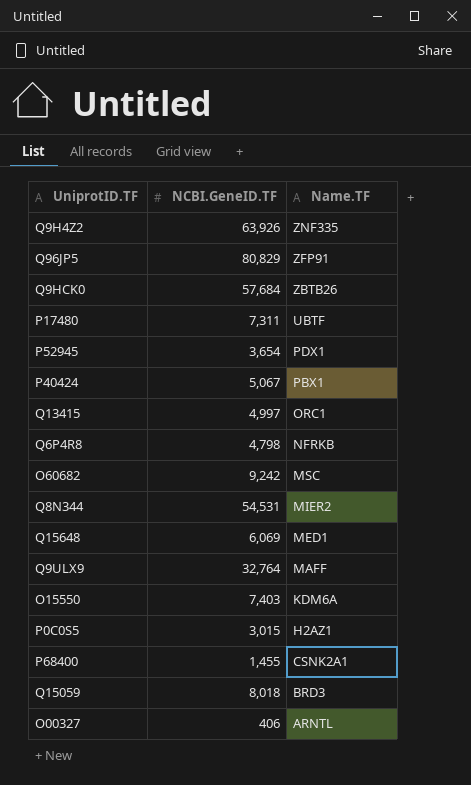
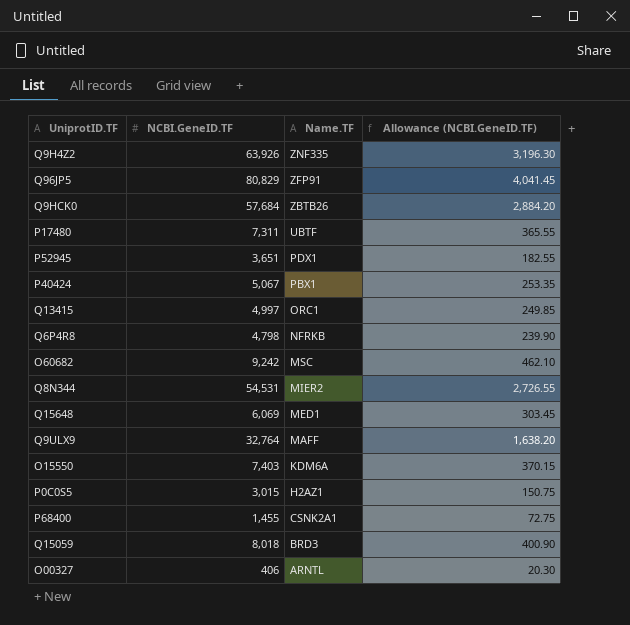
column Allowance (NCBI.GeneID.TF) | formula: none -> [NCBI.GeneID.TF] * 0.05
P52945 | NCBI.GeneID.TF: 3,654 -> 3,651

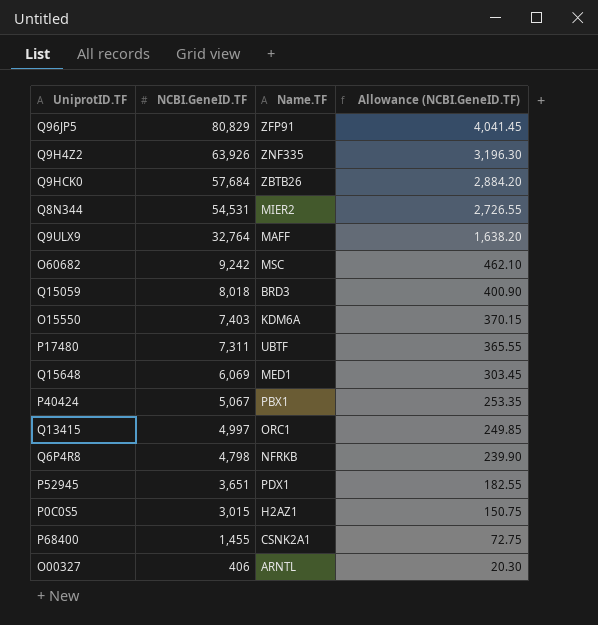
row order: Name.TF descending -> NCBI.GeneID.TF descending

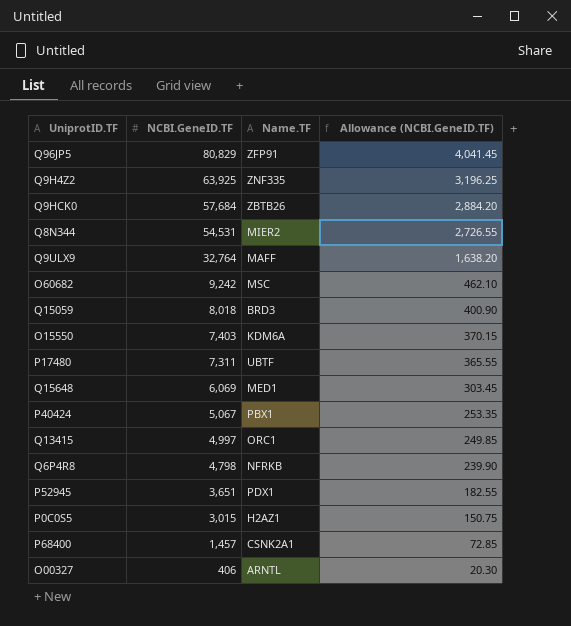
Q9H4Z2 | NCBI.GeneID.TF: 63,926 -> 63,925
Q9H4Z2 | Allowance (NCBI.GeneID.TF): 3,196.30 -> 3,196.25
P68400 | NCBI.GeneID.TF: 1,455 -> 1,457
P68400 | Allowance (NCBI.GeneID.TF): 72.75 -> 72.85

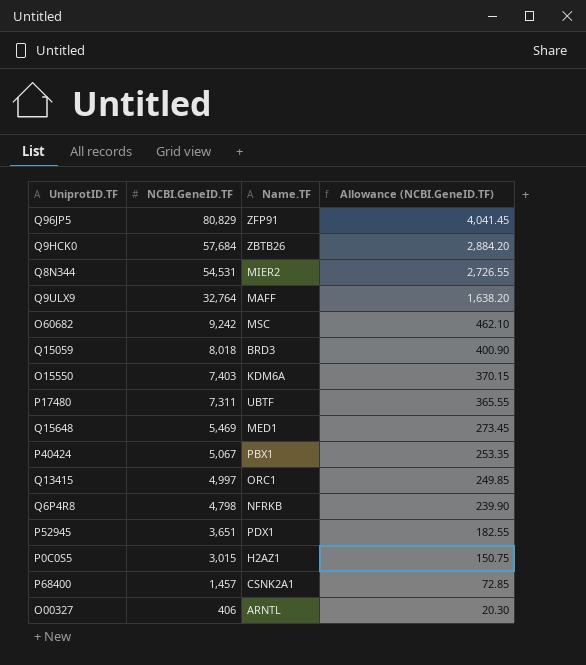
row Q9H4Z2: 63,925 | ZNF335 | 3,196.25 -> none
Q15648 | NCBI.GeneID.TF: 6,069 -> 5,469
Q15648 | Allowance (NCBI.GeneID.TF): 303.45 -> 273.45

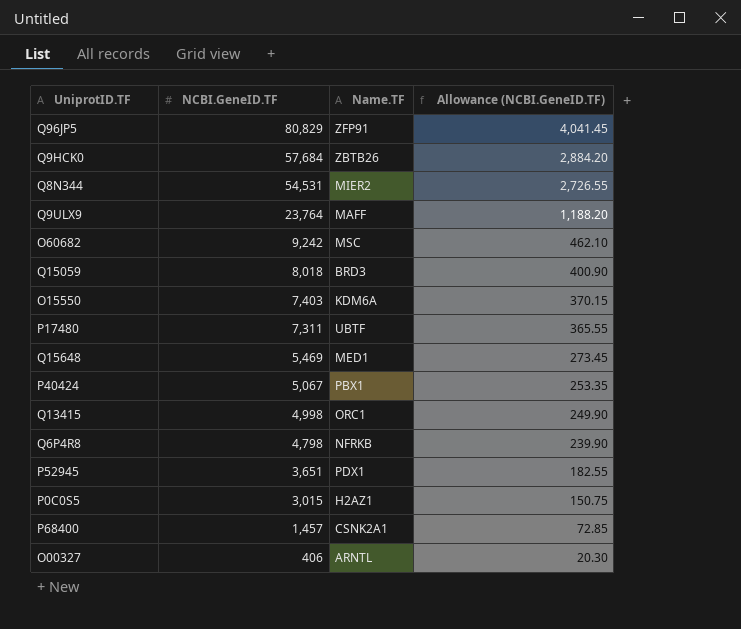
Q9ULX9 | NCBI.GeneID.TF: 32,764 -> 23,764
Q9ULX9 | Allowance (NCBI.GeneID.TF): 1,638.20 -> 1,188.20
Q13415 | NCBI.GeneID.TF: 4,997 -> 4,998
Q13415 | Allowance (NCBI.GeneID.TF): 249.85 -> 249.90

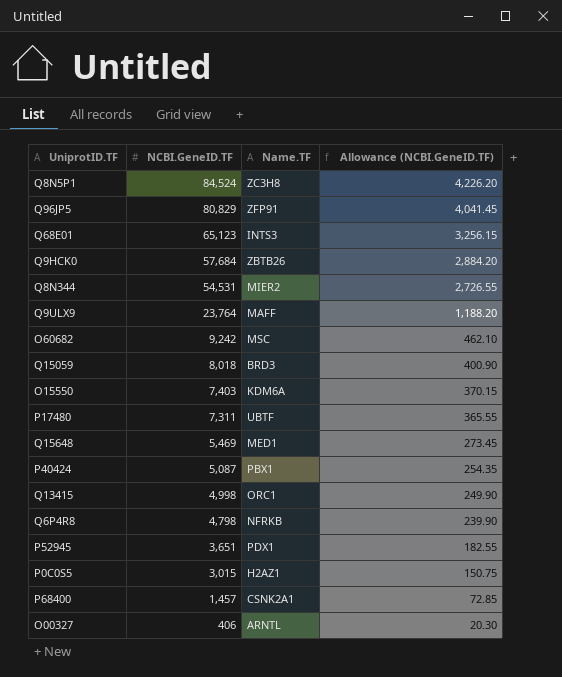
row Q8N5P1: none -> 84,524 | ZC3H8 | 4,226.20
row Q68E01: none -> 65,123 | INTS3 | 3,256.15
P40424 | NCBI.GeneID.TF: 5,067 -> 5,087
P40424 | Allowance (NCBI.GeneID.TF): 253.35 -> 254.35

